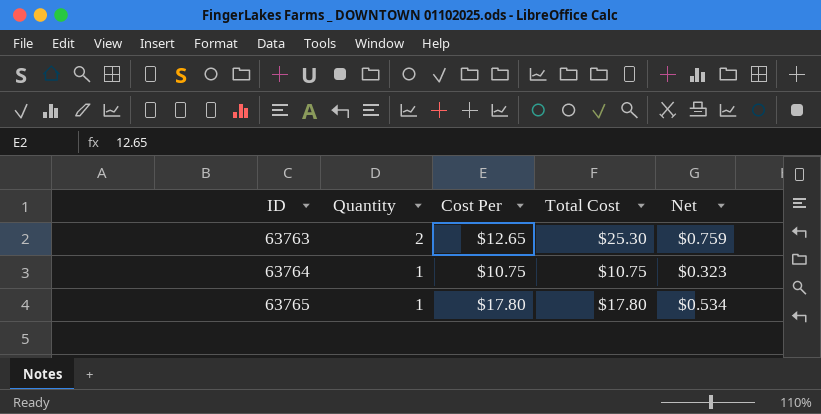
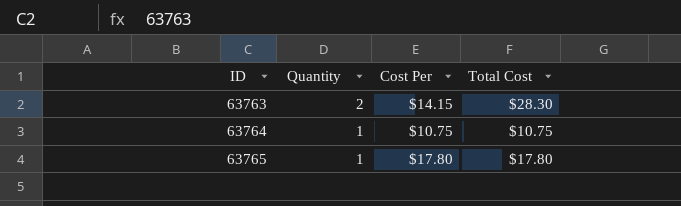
column Net | formula: [Total Cost] * 0.03 -> none
63763 | Cost Per: $12.65 -> $14.15
63763 | Total Cost: $25.30 -> $28.30

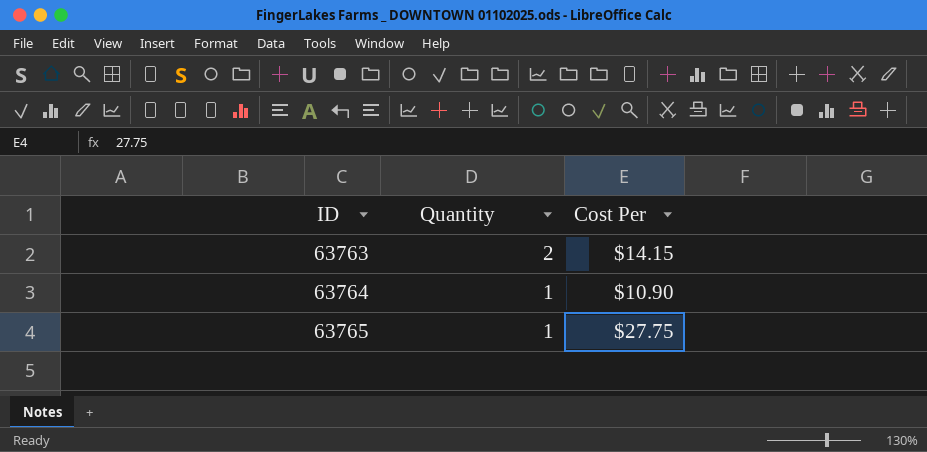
column Total Cost | formula: [Quantity] * [Cost Per] -> none
63764 | Cost Per: $10.75 -> $10.90
63765 | Cost Per: $17.80 -> $27.75

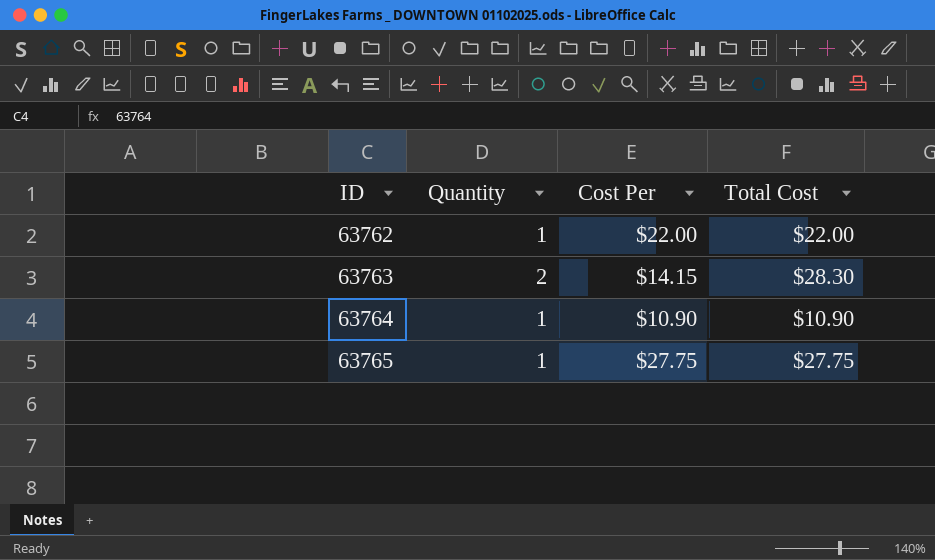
column Total Cost | formula: none -> [Quantity] * [Cost Per]
row 63762: none -> 1 | $22.00 | $22.00

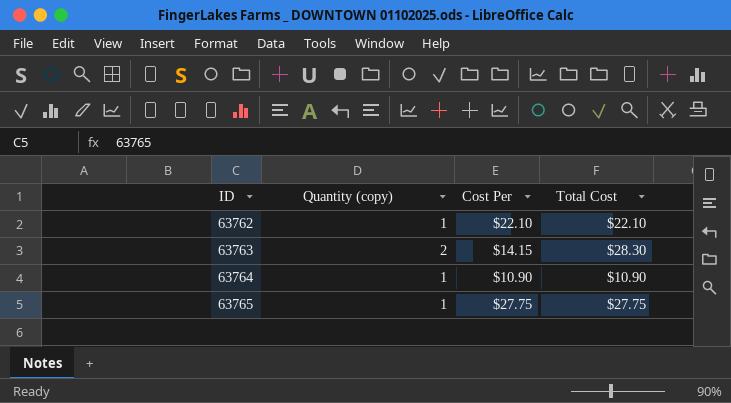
column name: Quantity -> Quantity (copy)
63762 | Cost Per: $22.00 -> $22.10
63762 | Total Cost: $22.00 -> $22.10

